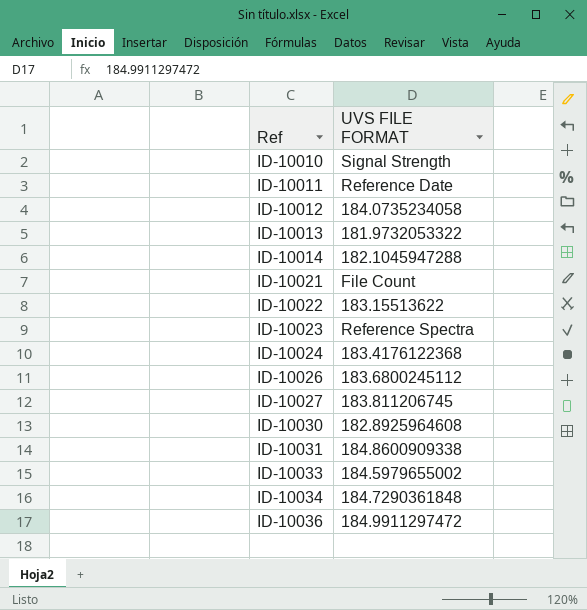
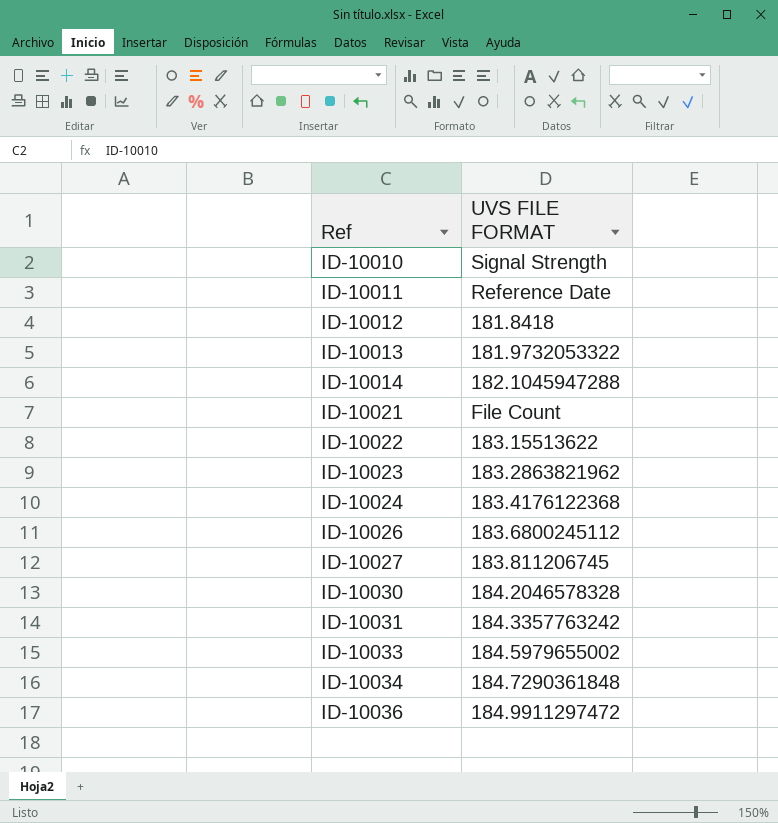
ID-10012 | UVS FILE FORMAT: 184.0735234058 -> 181.8418
ID-10023 | UVS FILE FORMAT: Reference Spectra -> 183.2863821962
ID-10030 | UVS FILE FORMAT: 182.8925964608 -> 184.2046578328
ID-10031 | UVS FILE FORMAT: 184.8600909338 -> 184.3357763242

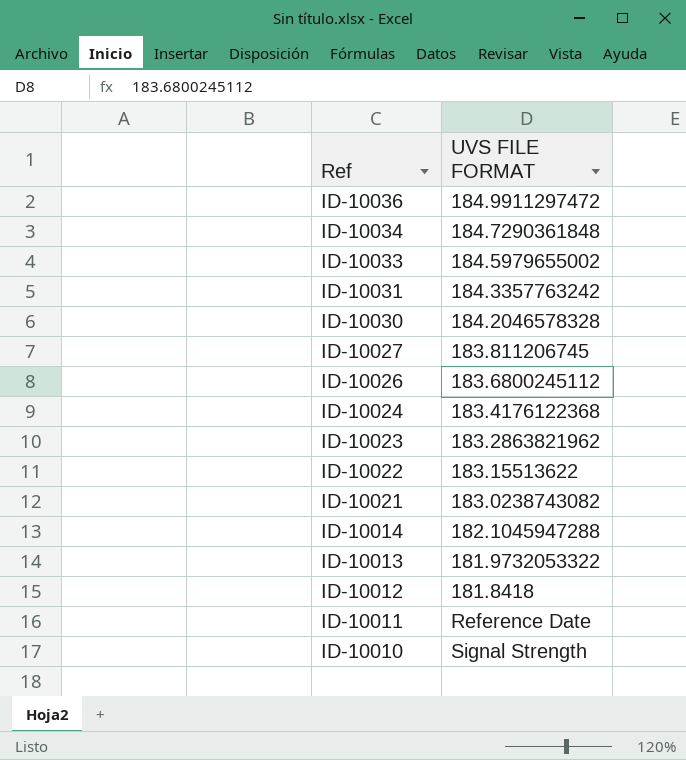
row order: Ref ascending -> Ref descending
ID-10021 | UVS FILE FORMAT: File Count -> 183.0238743082

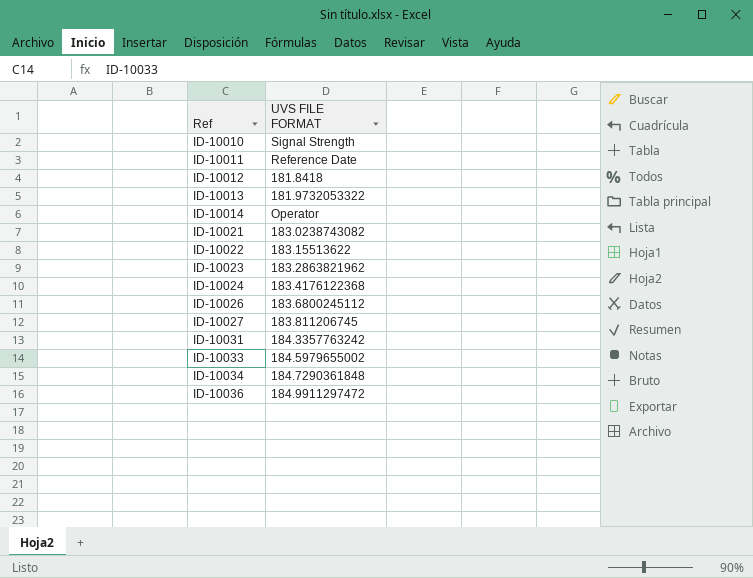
row order: Ref descending -> Ref ascending
row ID-10030: 184.2046578328 -> none
ID-10014 | UVS FILE FORMAT: 182.1045947288 -> Operator

